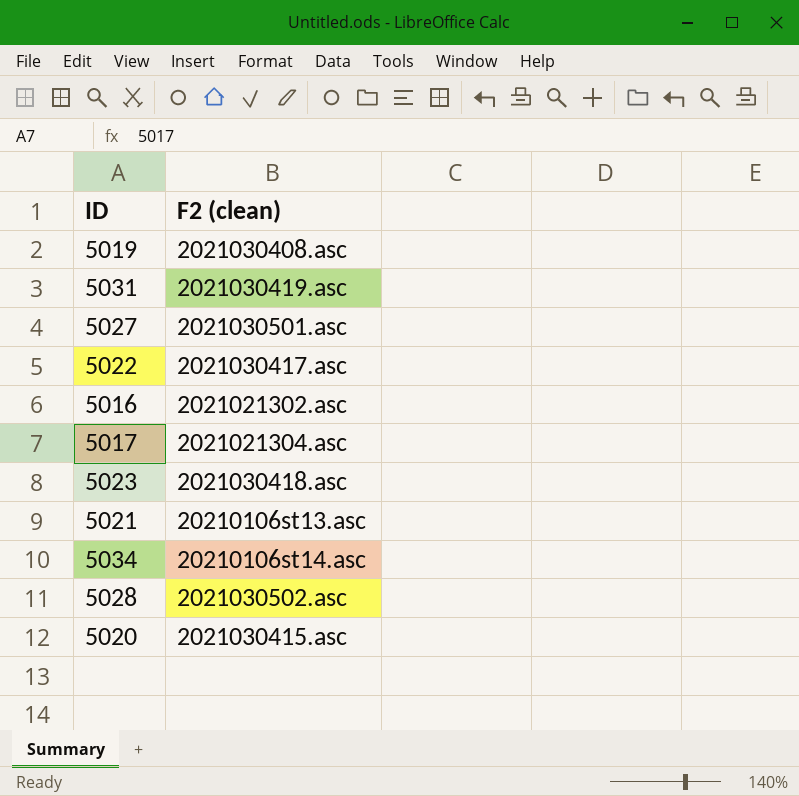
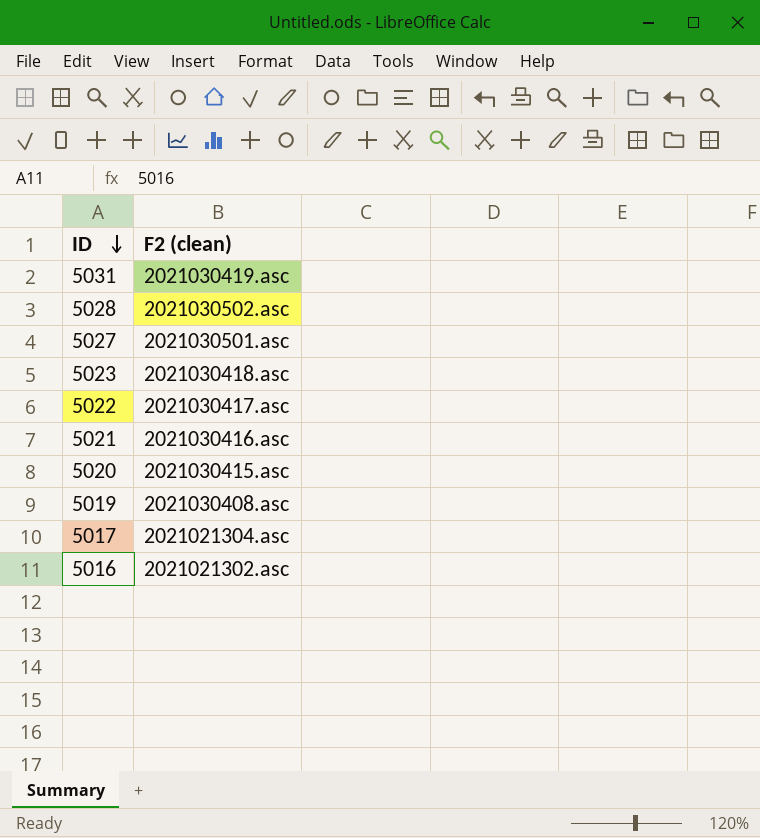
row order: none -> ID descending
row 5034: 20210106st14.asc -> none
5021 | F2 (clean): 20210106st13.asc -> 2021030416.asc

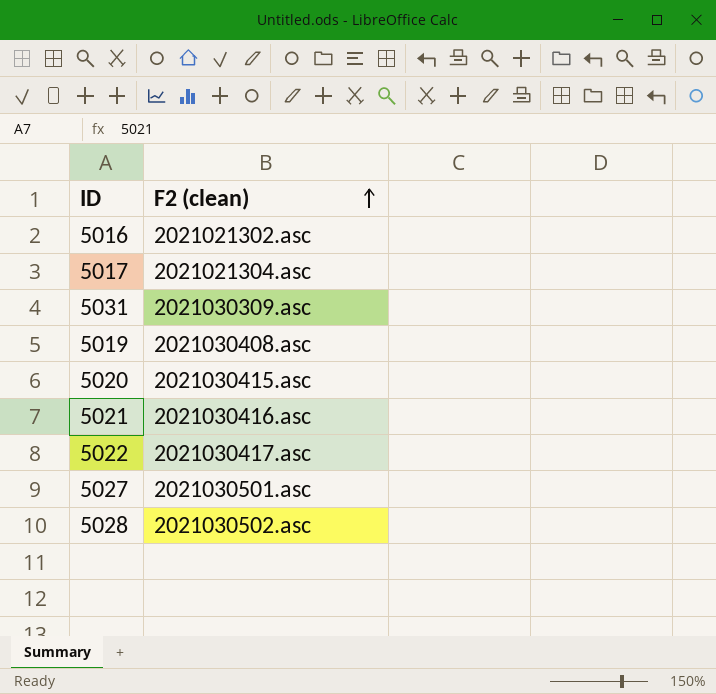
row order: ID descending -> F2 (clean) ascending
row 5023: 2021030418.asc -> none
5031 | F2 (clean): 2021030419.asc -> 2021030309.asc

